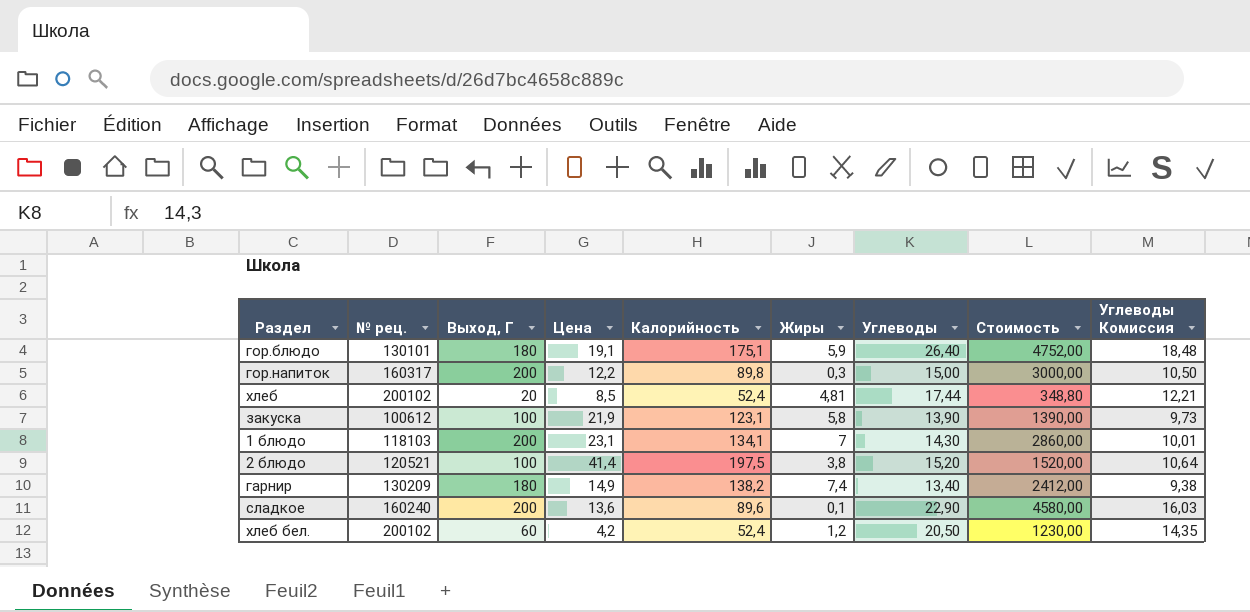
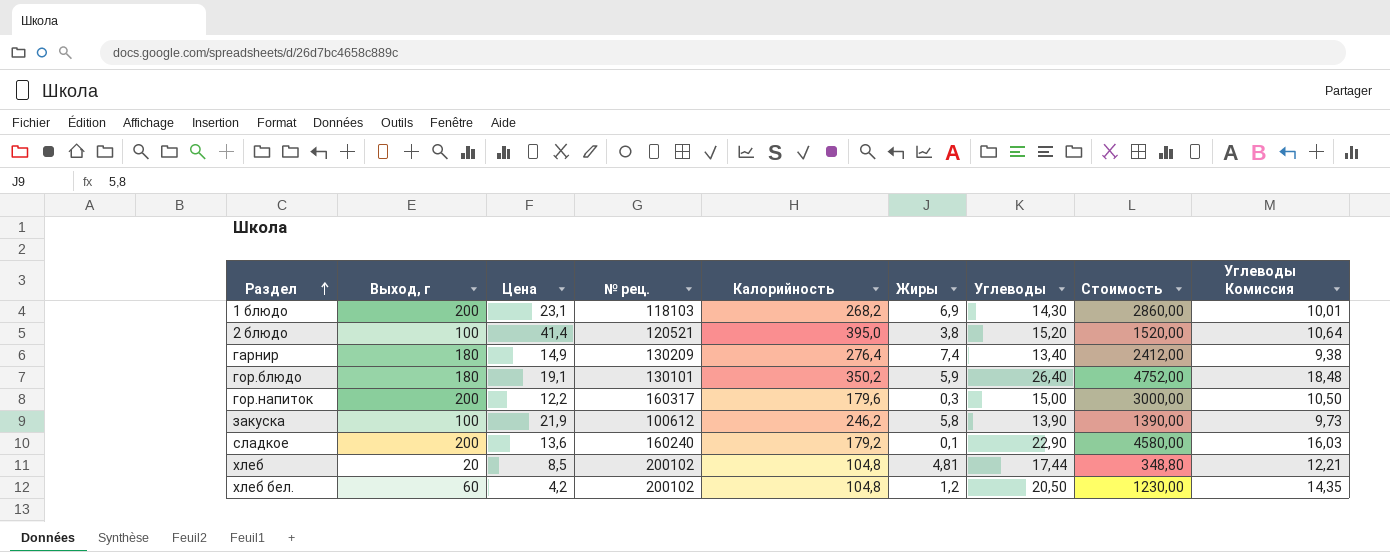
row order: none -> Раздел ascending
column name: Выход, Г -> Выход, г
column № рец. | position: 2 -> 4
1 блюдо | Калорийность: 134,1 -> 268,2
1 блюдо | Жиры: 7 -> 6,9
2 блюдо | Калорийность: 197,5 -> 395,0
гарнир | Калорийность: 138,2 -> 276,4
гор.блюдо | Калорийность: 175,1 -> 350,2
гор.напиток | Калорийность: 89,8 -> 179,6
закуска | Калорийность: 123,1 -> 246,2
сладкое | Калорийность: 89,6 -> 179,2
хлеб | Калорийность: 52,4 -> 104,8
хлеб бел. | Калорийность: 52,4 -> 104,8

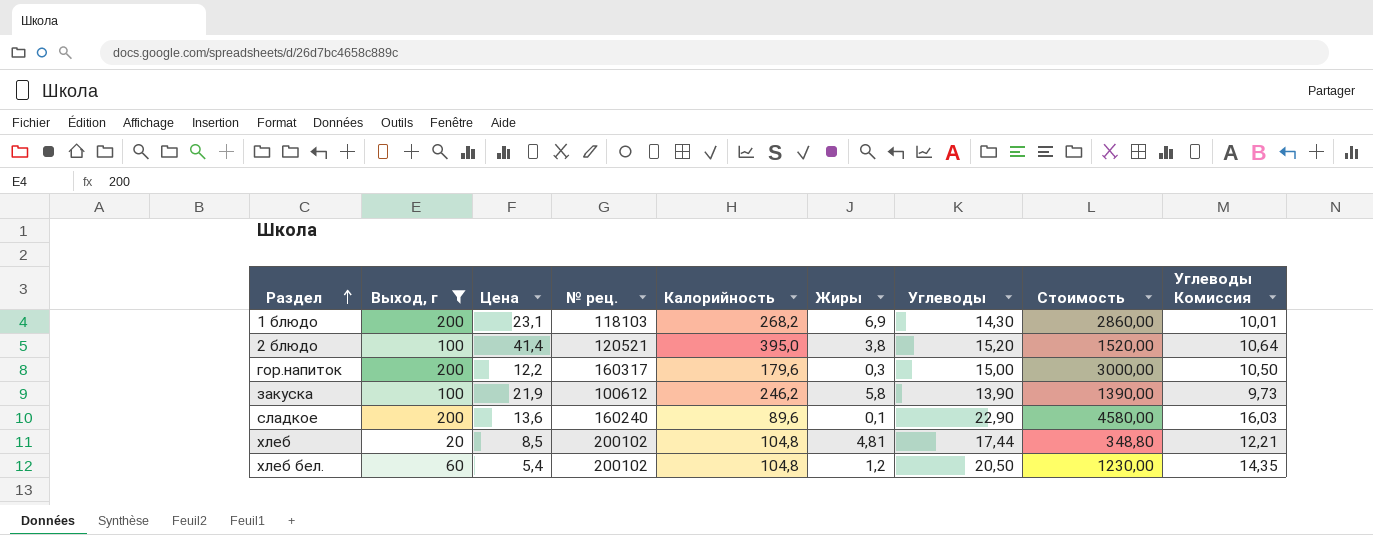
filter: none -> Выход, г != 180
сладкое | Калорийность: 179,2 -> 89,6
хлеб бел. | Цена: 4,2 -> 5,4

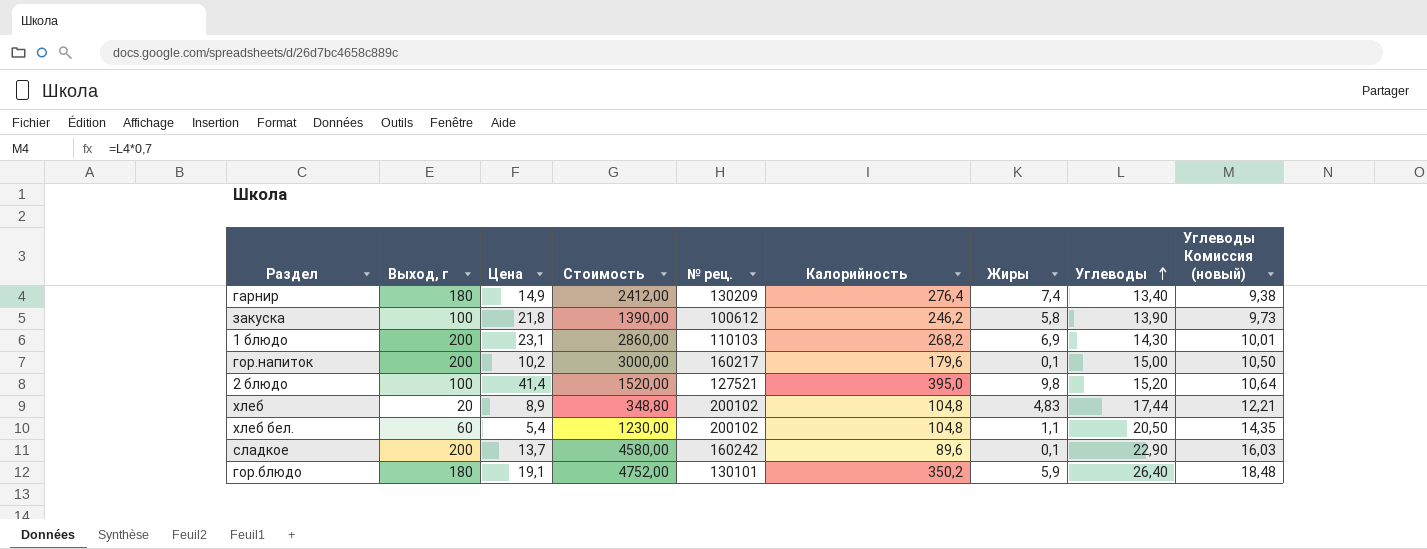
filter: Выход, г != 180 -> none
row order: Раздел ascending -> Углеводы ascending
column Стоимость | position: 8 -> 4
column name: Углеводы Комиссия -> Углеводы Комиссия (новый)
закуска | Цена: 21,9 -> 21,8
1 блюдо | № рец.: 118103 -> 110103
гор.напиток | Цена: 12,2 -> 10,2
гор.напиток | № рец.: 160317 -> 160217
гор.напиток | Жиры: 0,3 -> 0,1
2 блюдо | № рец.: 120521 -> 127521
2 блюдо | Жиры: 3,8 -> 9,8
хлеб | Цена: 8,5 -> 8,9
хлеб | Жиры: 4,81 -> 4,83
хлеб бел. | Жиры: 1,2 -> 1,1
сладкое | Цена: 13,6 -> 13,7
сладкое | № рец.: 160240 -> 160242

